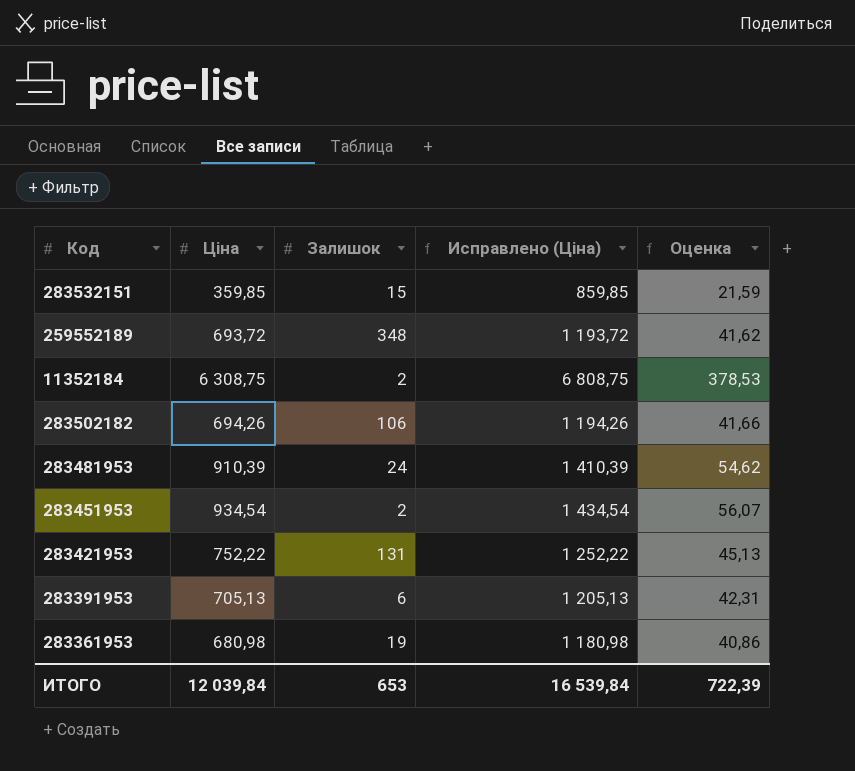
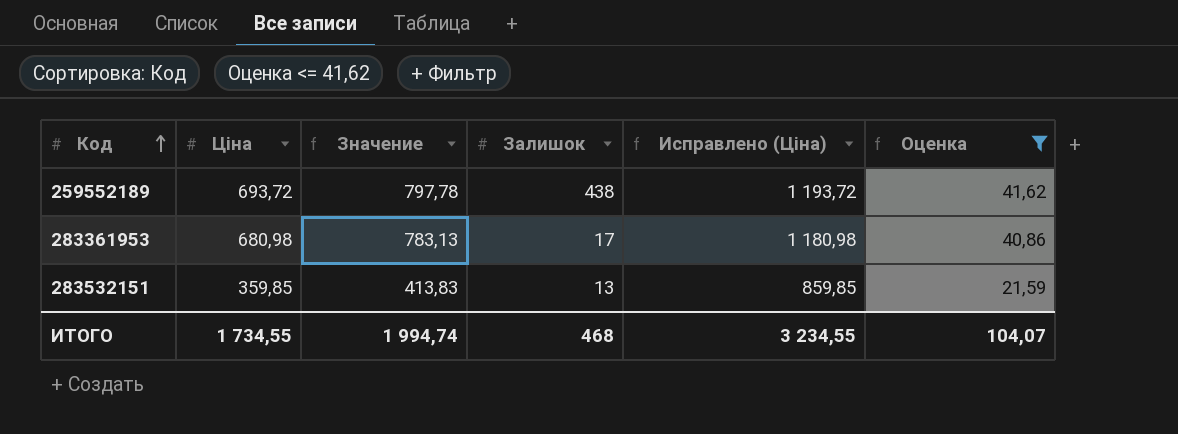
filter: none -> Оценка <= 41,62
row order: none -> Код ascending
column Значение | formula: none -> [Ціна] * 1,15
259552189 | Залишок: 348 -> 438
283361953 | Залишок: 19 -> 17
283532151 | Залишок: 15 -> 13
ИТОГО | Ціна: 12 039,84 -> 1 734,55
ИТОГО | Залишок: 653 -> 468
ИТОГО | Исправлено (Ціна): 16 539,84 -> 3 234,55
ИТОГО | Оценка: 722,39 -> 104,07

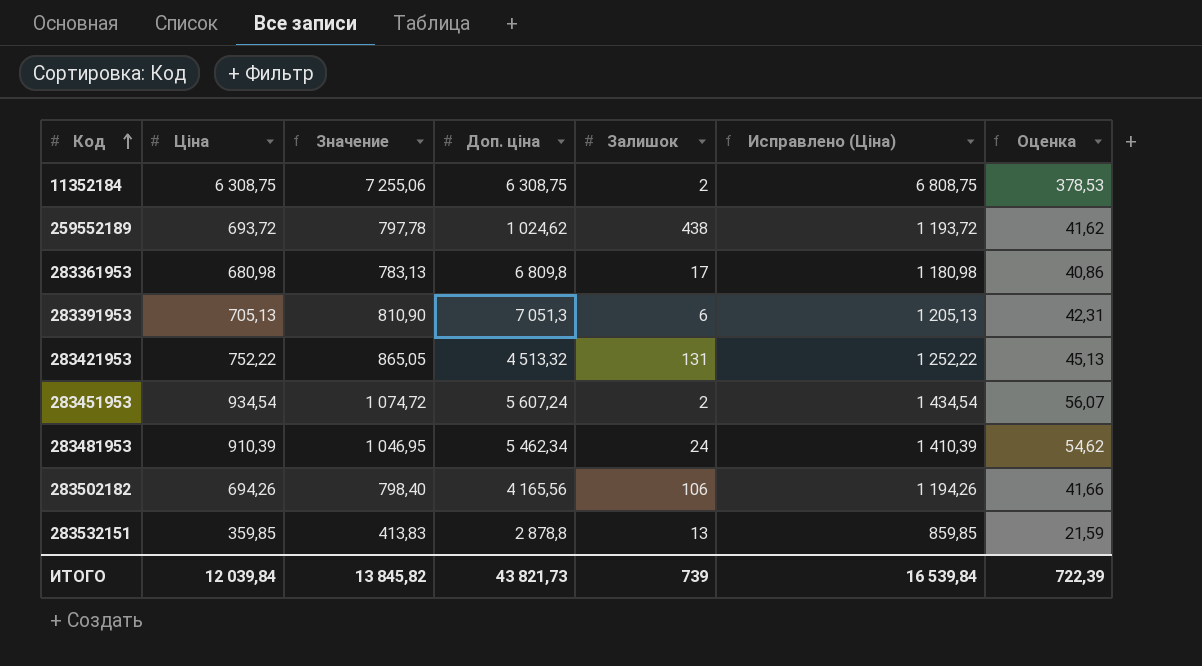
filter: Оценка <= 41,62 -> none
column Доп. ціна | position: none -> 4
ИТОГО | Ціна: 1 734,55 -> 12 039,84
ИТОГО | Значение: 1 994,74 -> 13 845,82
ИТОГО | Залишок: 468 -> 739
ИТОГО | Исправлено (Ціна): 3 234,55 -> 16 539,84
ИТОГО | Оценка: 104,07 -> 722,39

